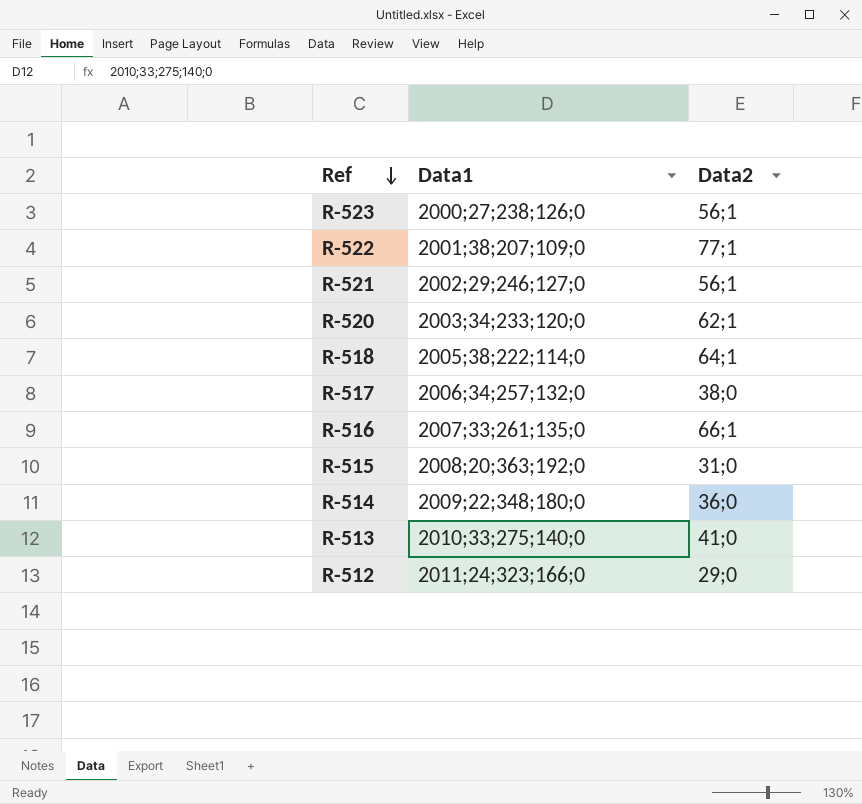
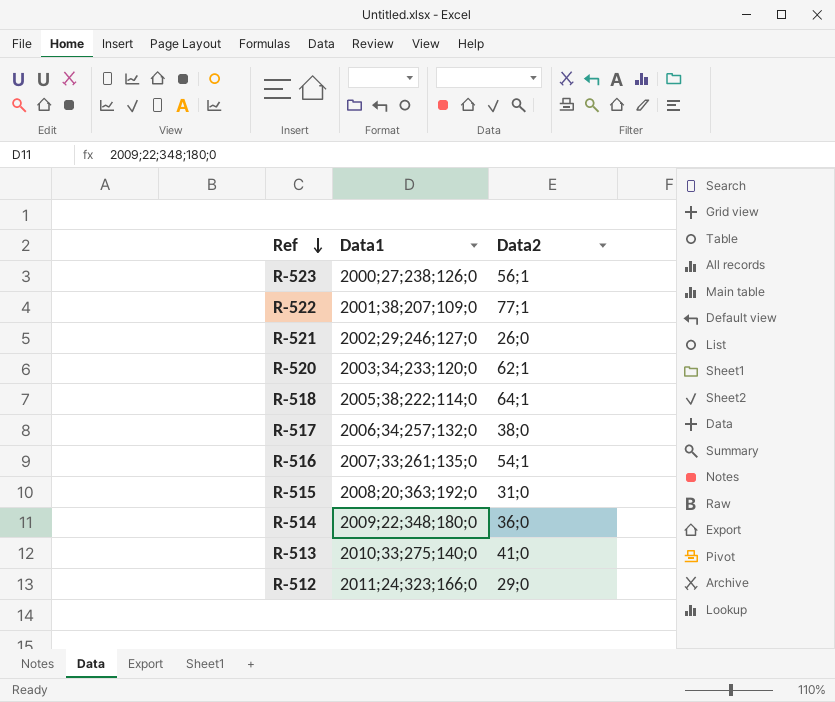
R-521 | Data2: 56;1 -> 26;0
R-516 | Data2: 66;1 -> 54;1

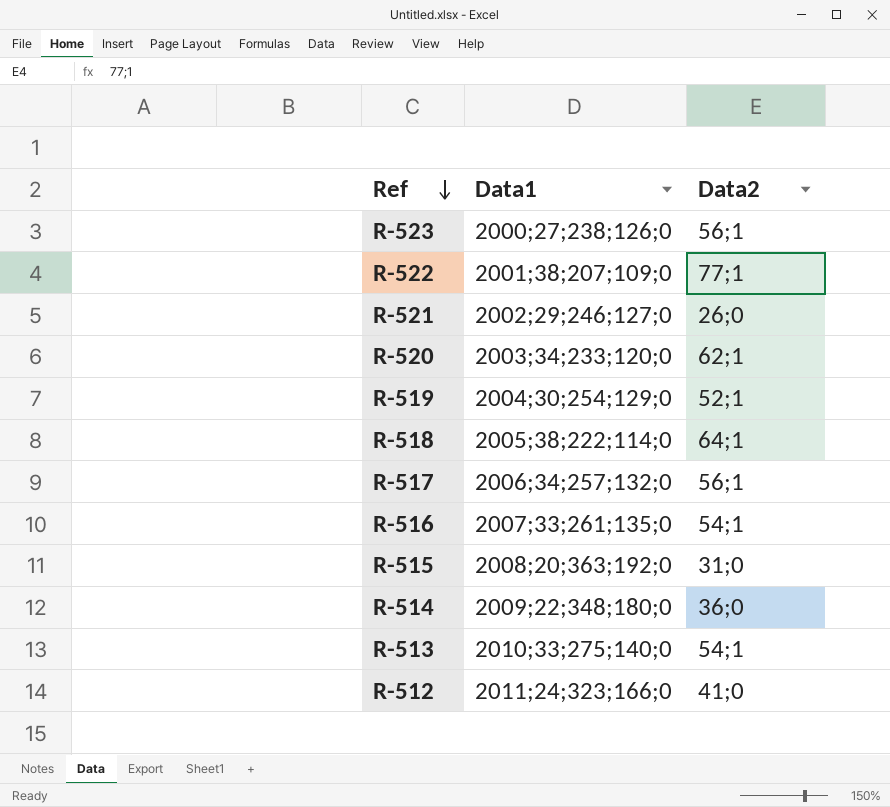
row R-519: none -> 2004;30;254;129;0 | 52;1
R-517 | Data2: 38;0 -> 56;1
R-513 | Data2: 41;0 -> 54;1
R-512 | Data2: 29;0 -> 41;0

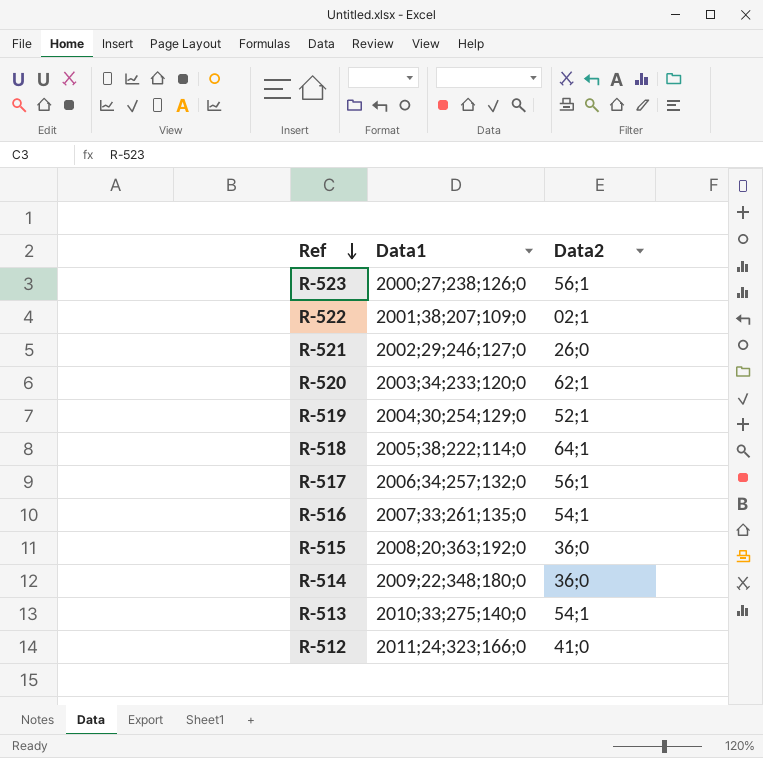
R-522 | Data2: 77;1 -> 02;1
R-515 | Data2: 31;0 -> 36;0

